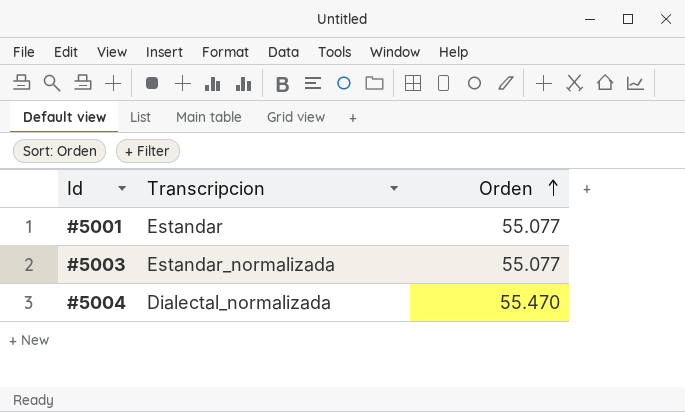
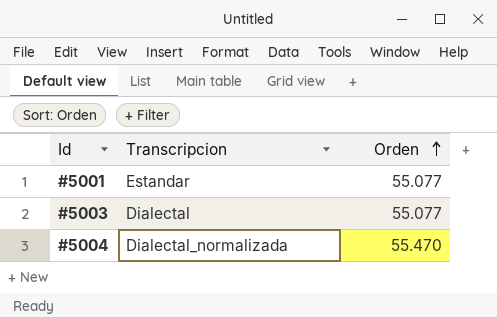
#5003 | Transcripcion: Estandar_normalizada -> Dialectal

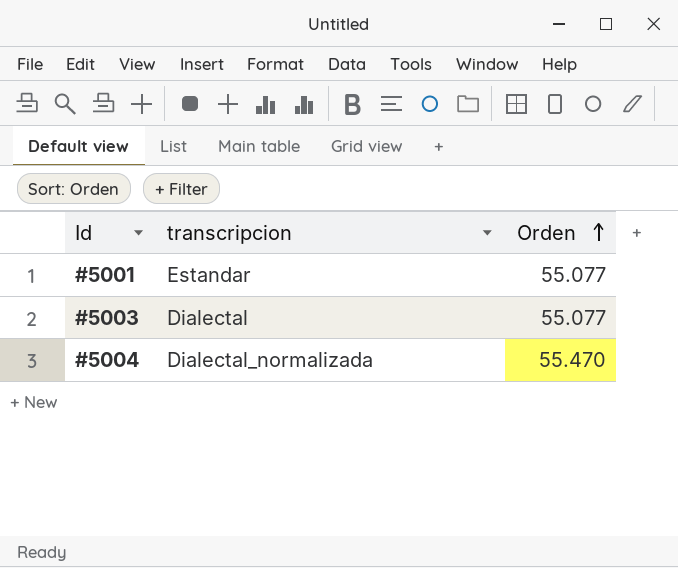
column name: Transcripcion -> transcripcion

